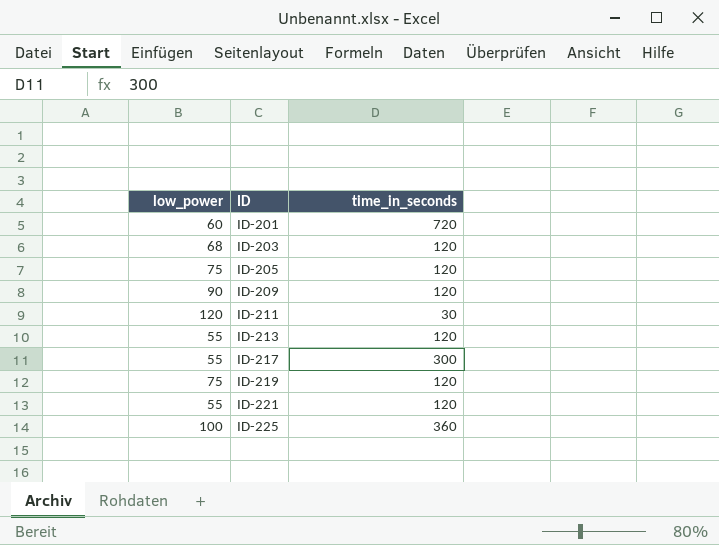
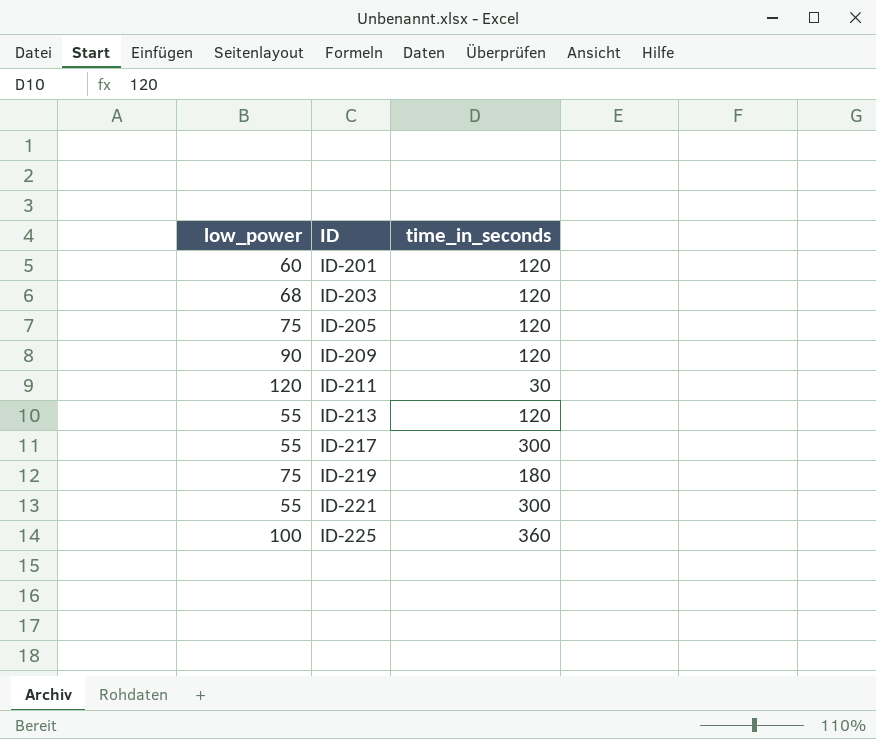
ID-201 | time_in_seconds: 720 -> 120
ID-219 | time_in_seconds: 120 -> 180
ID-221 | time_in_seconds: 120 -> 300

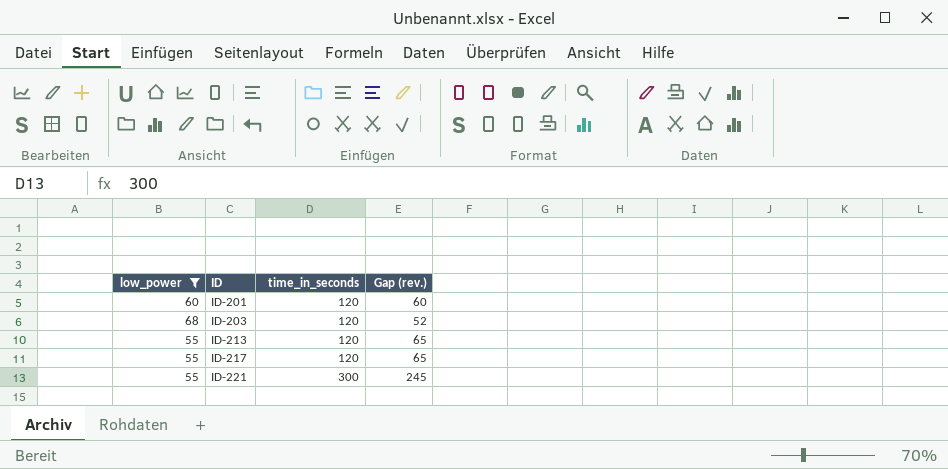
filter: none -> low_power <= 68
column Gap (rev.) | formula: none -> [time_in_seconds] - [low_power]
ID-217 | time_in_seconds: 300 -> 120

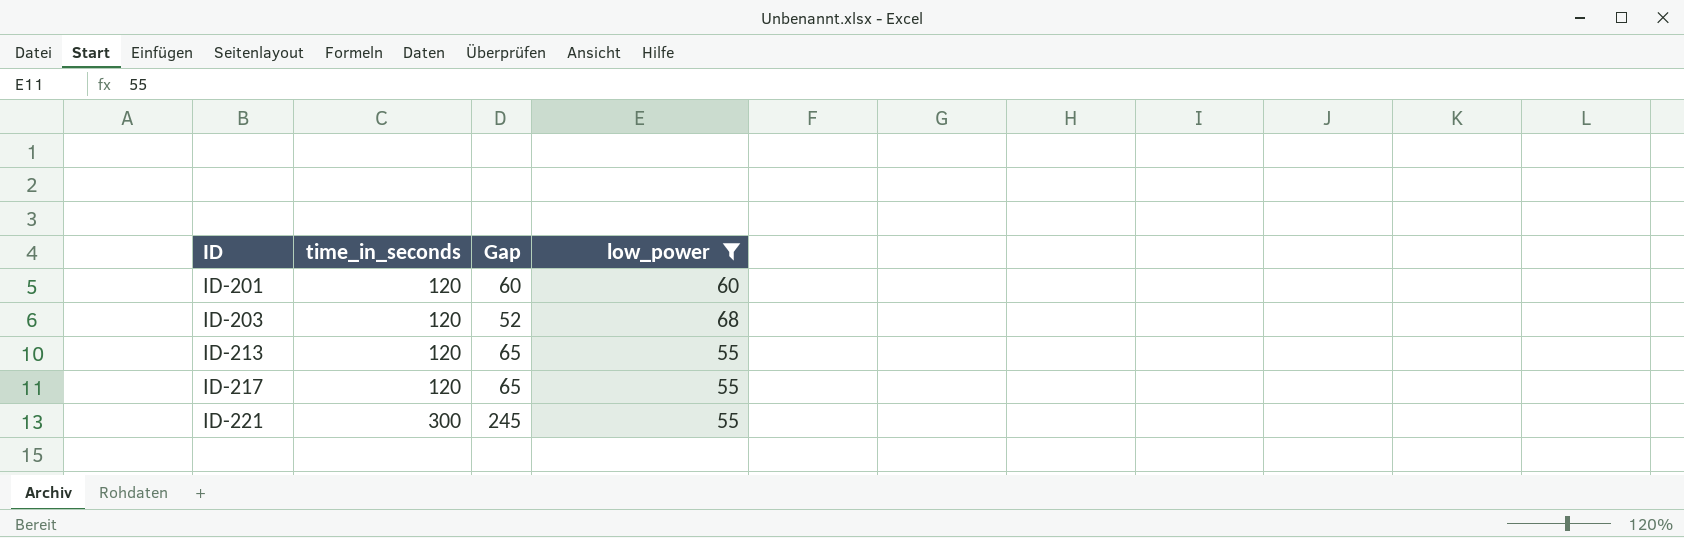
column name: Gap (rev.) -> Gap
column low_power | position: 1 -> 4

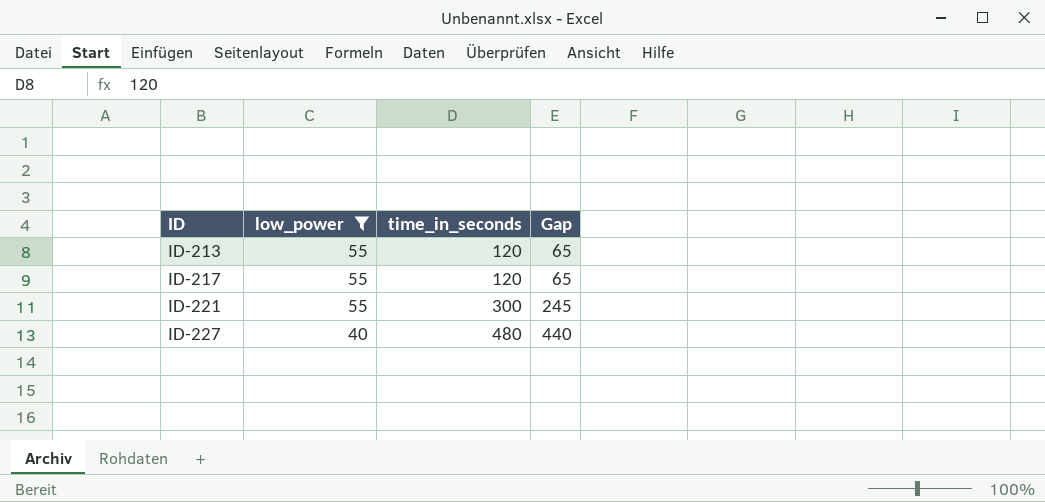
column low_power | position: 4 -> 2
row ID-201: 120 | 60 | 60 -> none
row ID-203: 120 | 52 | 68 -> none
row ID-227: none -> 40 | 480 | 440

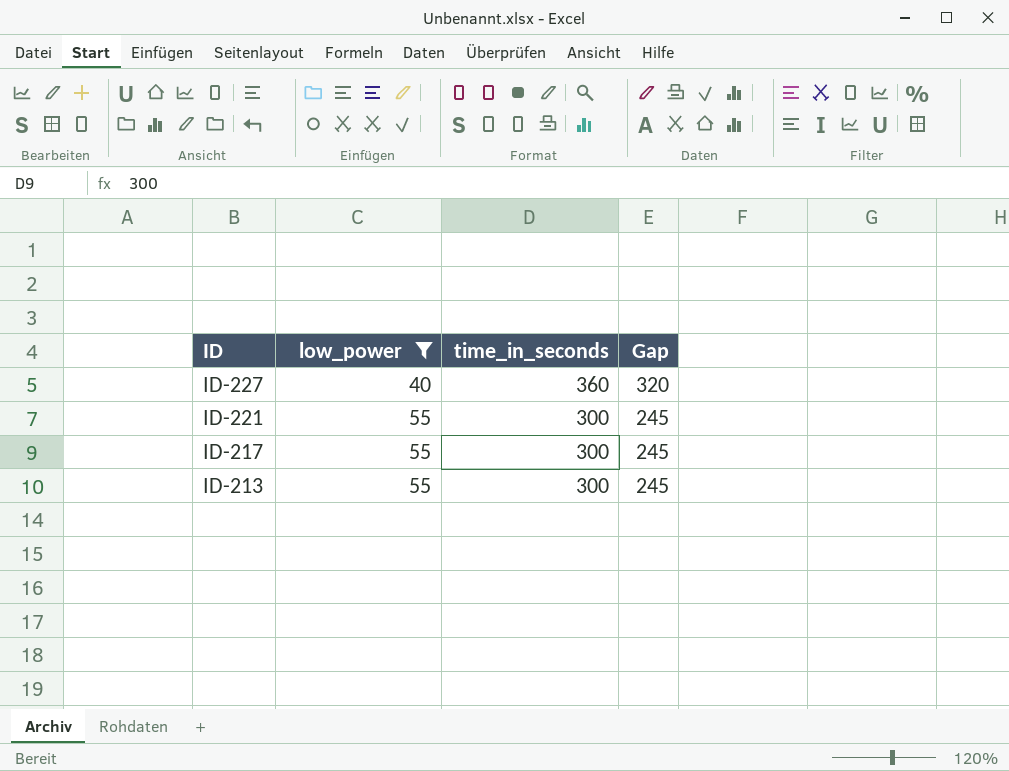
row order: ID ascending -> ID descending
ID-227 | time_in_seconds: 480 -> 360
ID-227 | Gap: 440 -> 320
ID-217 | time_in_seconds: 120 -> 300
ID-217 | Gap: 65 -> 245
ID-213 | time_in_seconds: 120 -> 300
ID-213 | Gap: 65 -> 245

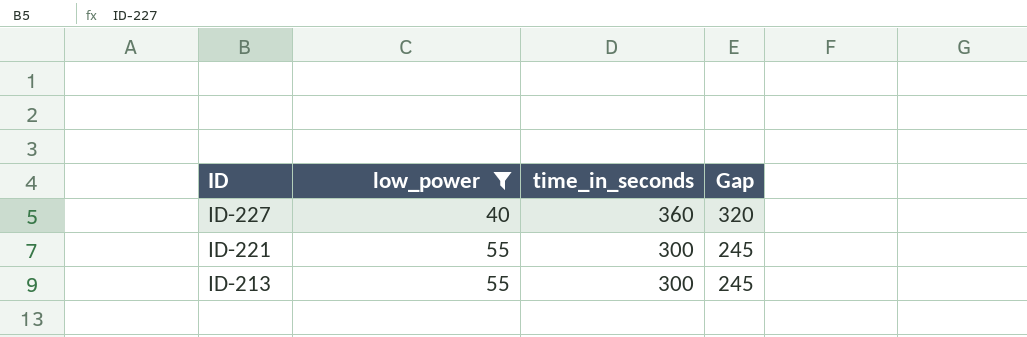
row ID-217: 55 | 300 | 245 -> none

